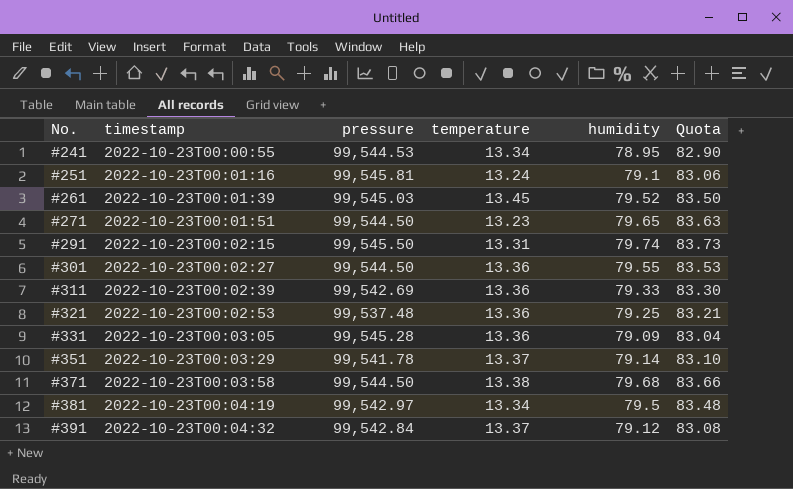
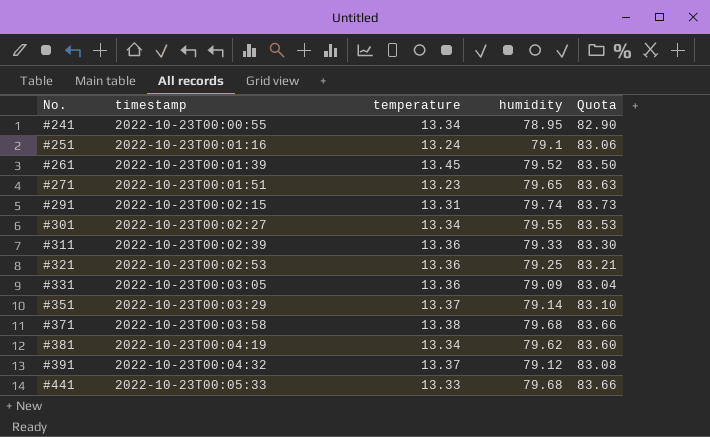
column pressure | position: 3 -> none
#301 | temperature: 13.36 -> 13.34
#381 | humidity: 79.5 -> 79.62
#381 | Quota: 83.48 -> 83.60
row #441: none -> 2022-10-23T00:05:33 | 13.33 | 79.68 | 83.66

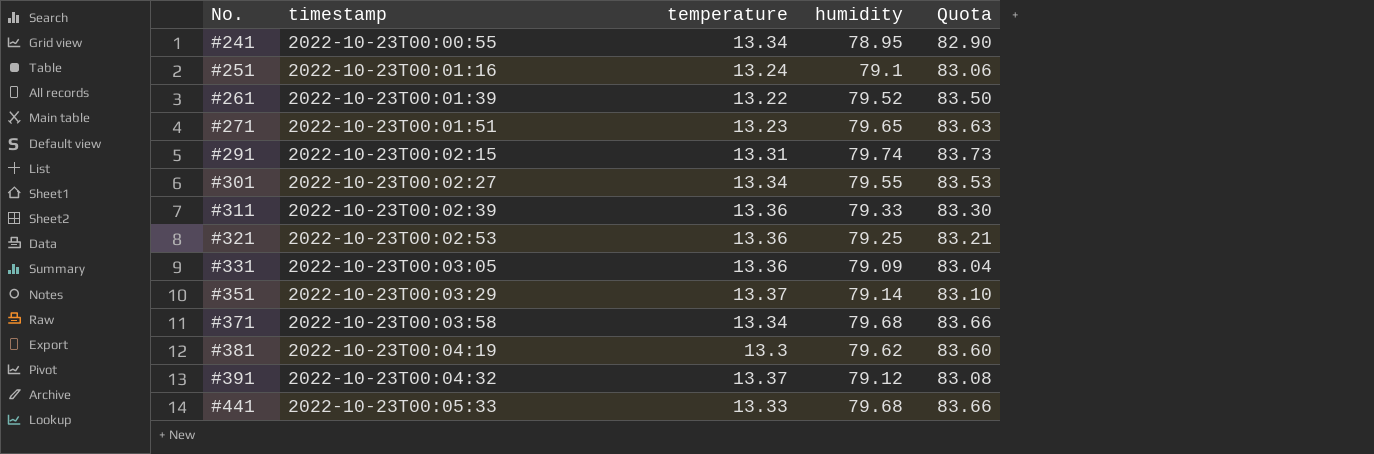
#261 | temperature: 13.45 -> 13.22
#371 | temperature: 13.38 -> 13.34
#381 | temperature: 13.34 -> 13.3

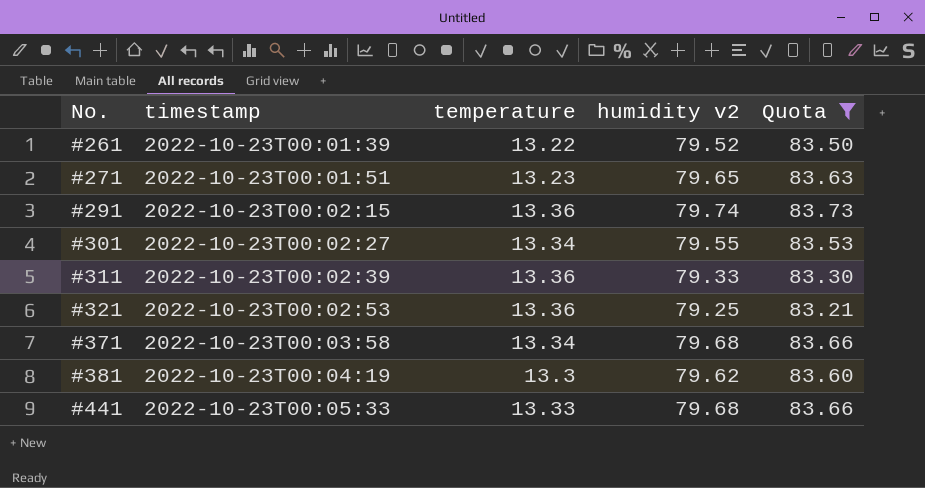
filter: none -> Quota >= 83.21
column name: humidity -> humidity v2
#291 | temperature: 13.31 -> 13.36

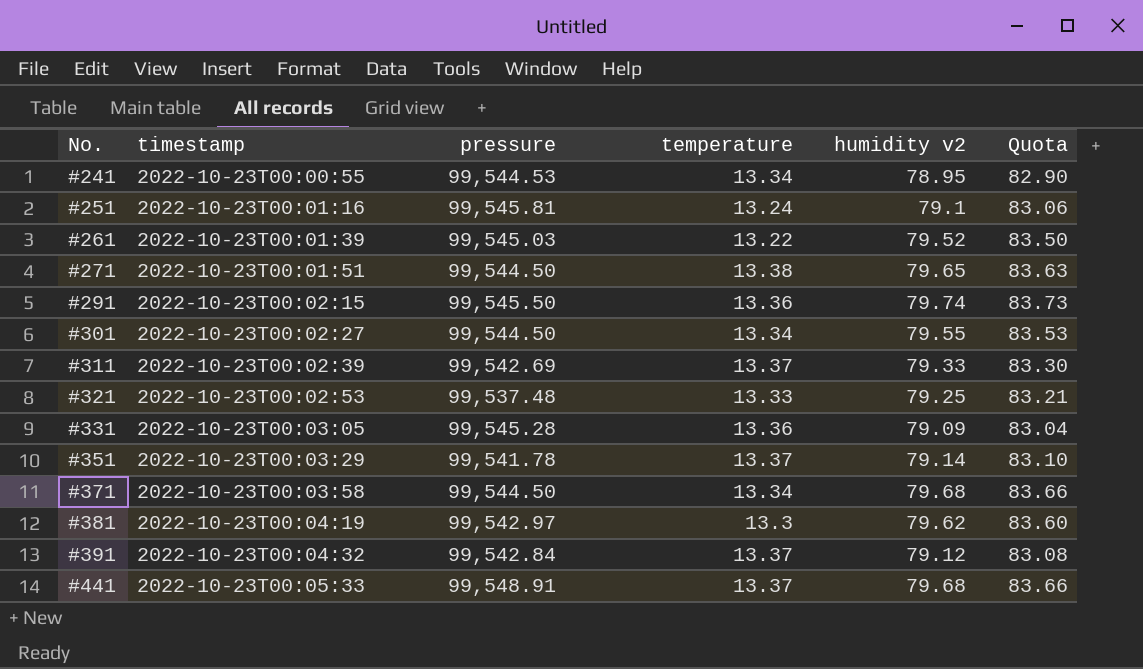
filter: Quota >= 83.21 -> none
column pressure | position: none -> 3
#271 | temperature: 13.23 -> 13.38
#311 | temperature: 13.36 -> 13.37
#321 | temperature: 13.36 -> 13.33
#441 | temperature: 13.33 -> 13.37

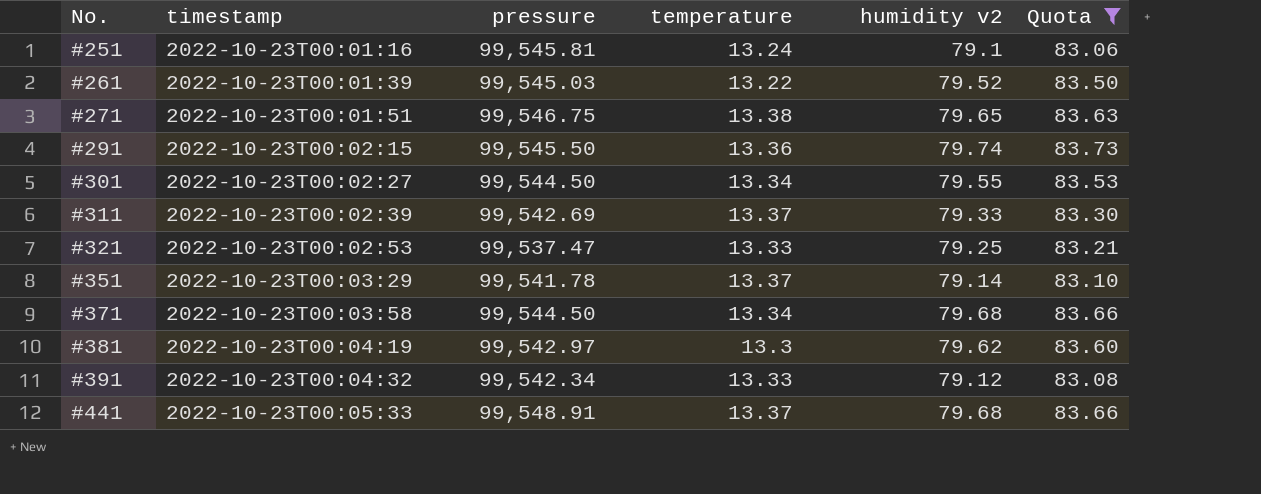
filter: none -> Quota >= 83.06
#271 | pressure: 99,544.50 -> 99,546.75
#321 | pressure: 99,537.48 -> 99,537.47
#391 | pressure: 99,542.84 -> 99,542.34
#391 | temperature: 13.37 -> 13.33

